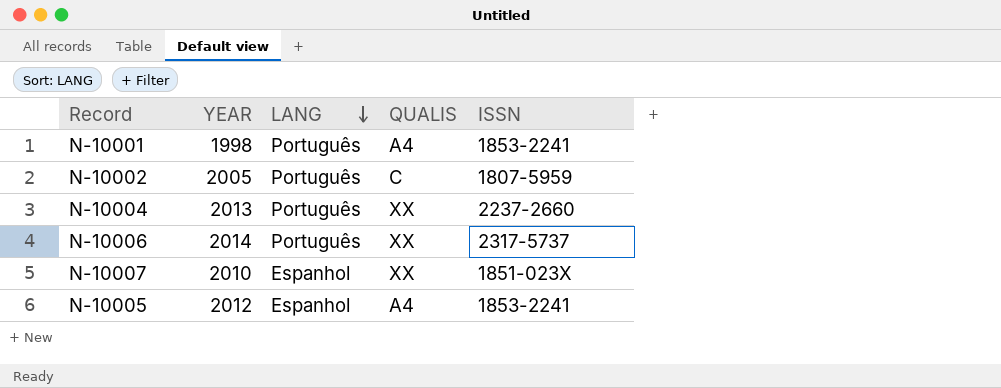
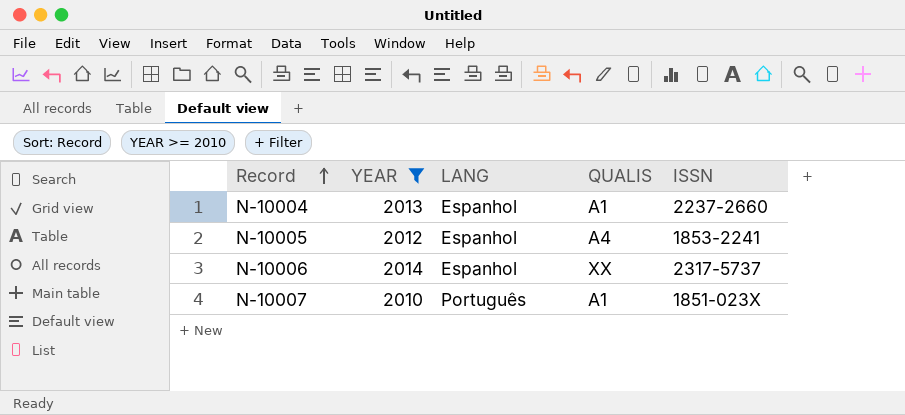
filter: none -> YEAR >= 2010
row order: LANG descending -> Record ascending
N-10004 | LANG: Português -> Espanhol
N-10004 | QUALIS: XX -> A1
N-10006 | LANG: Português -> Espanhol
N-10007 | LANG: Espanhol -> Português
N-10007 | QUALIS: XX -> A1

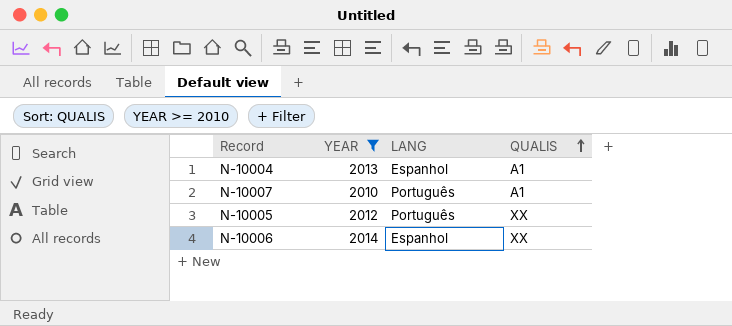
row order: Record ascending -> QUALIS ascending
column ISSN | position: 5 -> none
N-10005 | LANG: Espanhol -> Português
N-10005 | QUALIS: A4 -> XX

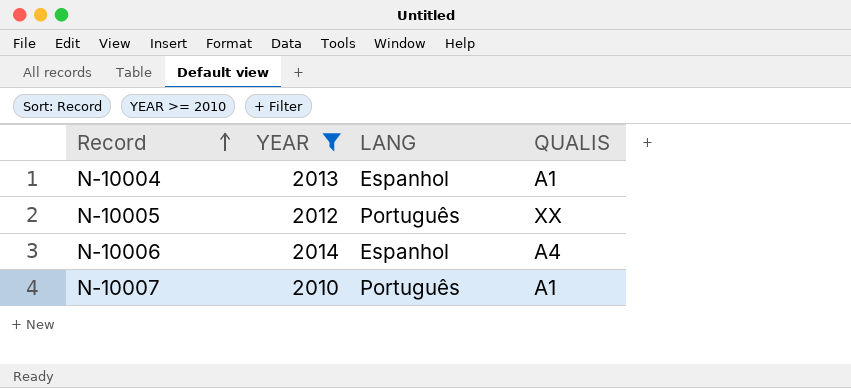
row order: QUALIS ascending -> Record ascending
N-10006 | QUALIS: XX -> A4

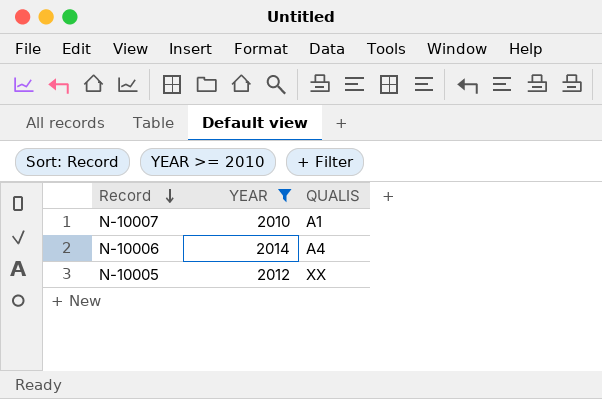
row order: Record ascending -> Record descending
column LANG | position: 3 -> none
row N-10004: 2013 | Espanhol | A1 -> none

